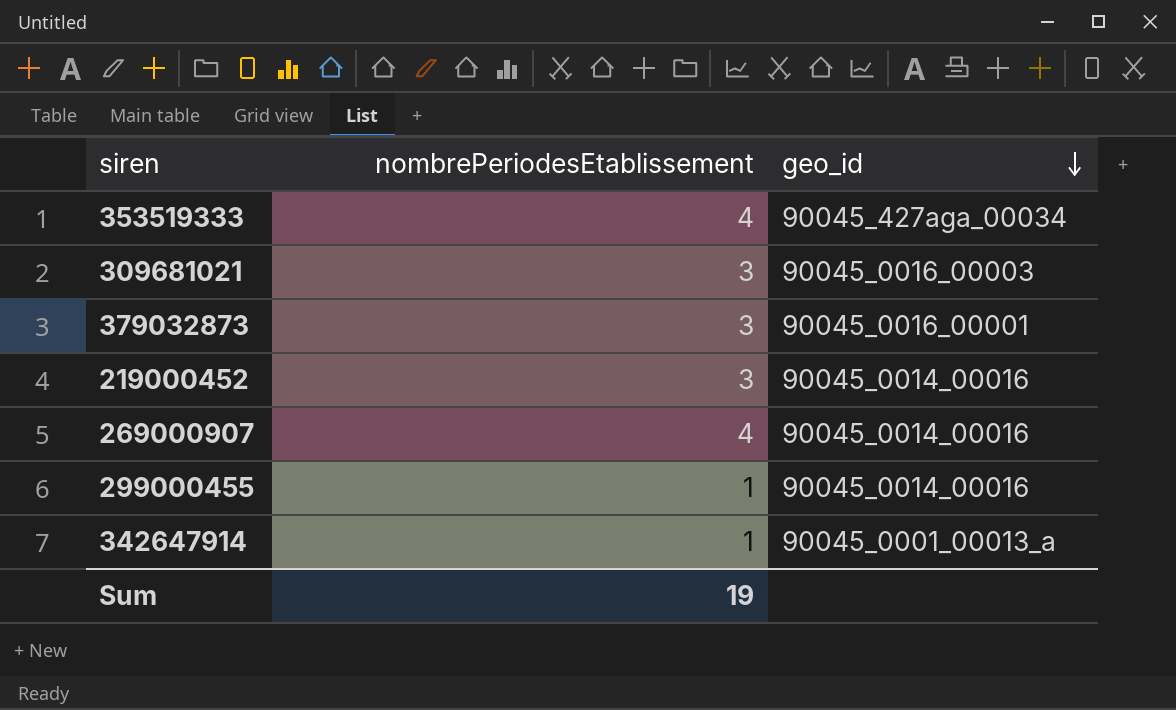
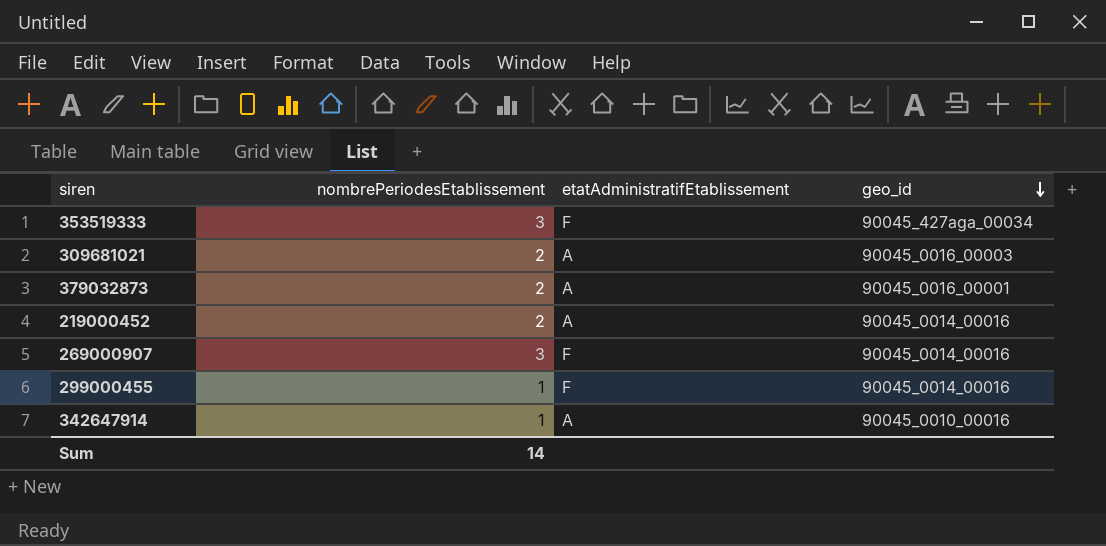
column etatAdministratifEtablissement | position: none -> 3
353519333 | nombrePeriodesEtablissement: 4 -> 3
309681021 | nombrePeriodesEtablissement: 3 -> 2
379032873 | nombrePeriodesEtablissement: 3 -> 2
219000452 | nombrePeriodesEtablissement: 3 -> 2
269000907 | nombrePeriodesEtablissement: 4 -> 3
342647914 | geo_id: 90045_0001_00013_a -> 90045_0010_00016
Sum | nombrePeriodesEtablissement: 19 -> 14

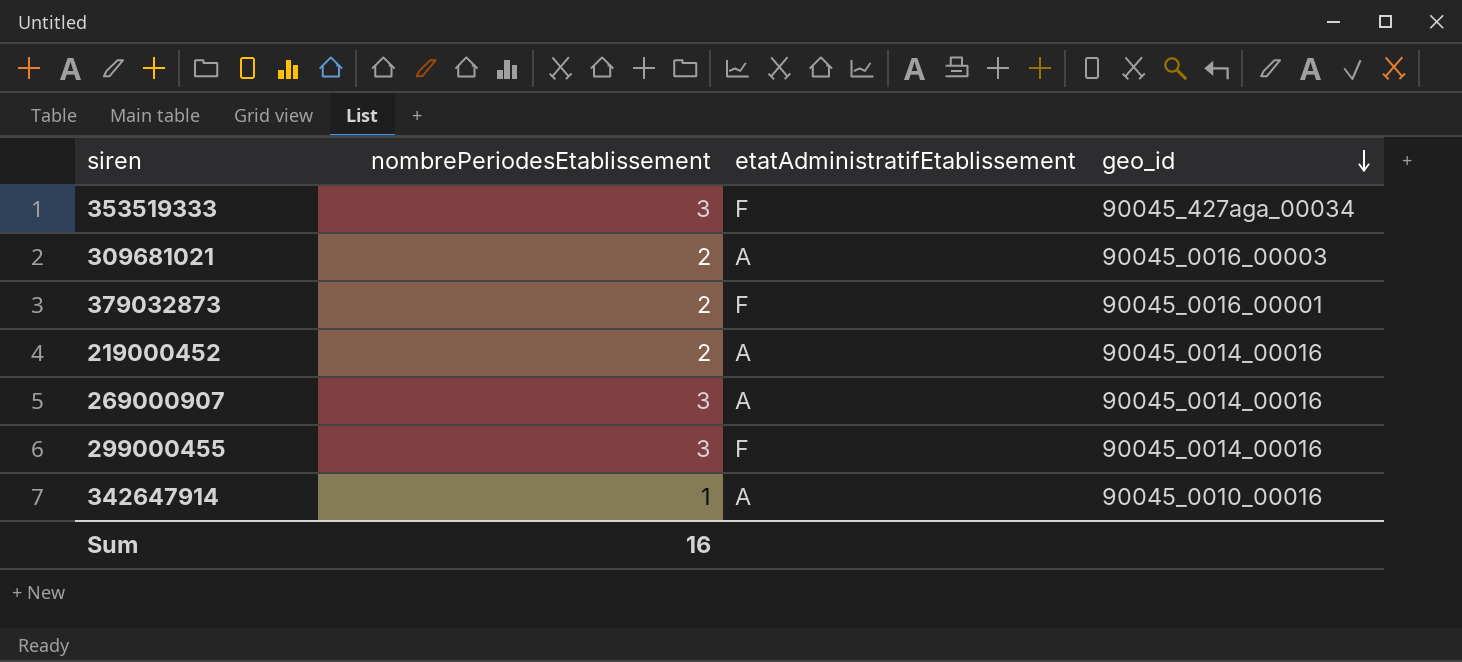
379032873 | etatAdministratifEtablissement: A -> F
269000907 | etatAdministratifEtablissement: F -> A
299000455 | nombrePeriodesEtablissement: 1 -> 3
Sum | nombrePeriodesEtablissement: 14 -> 16

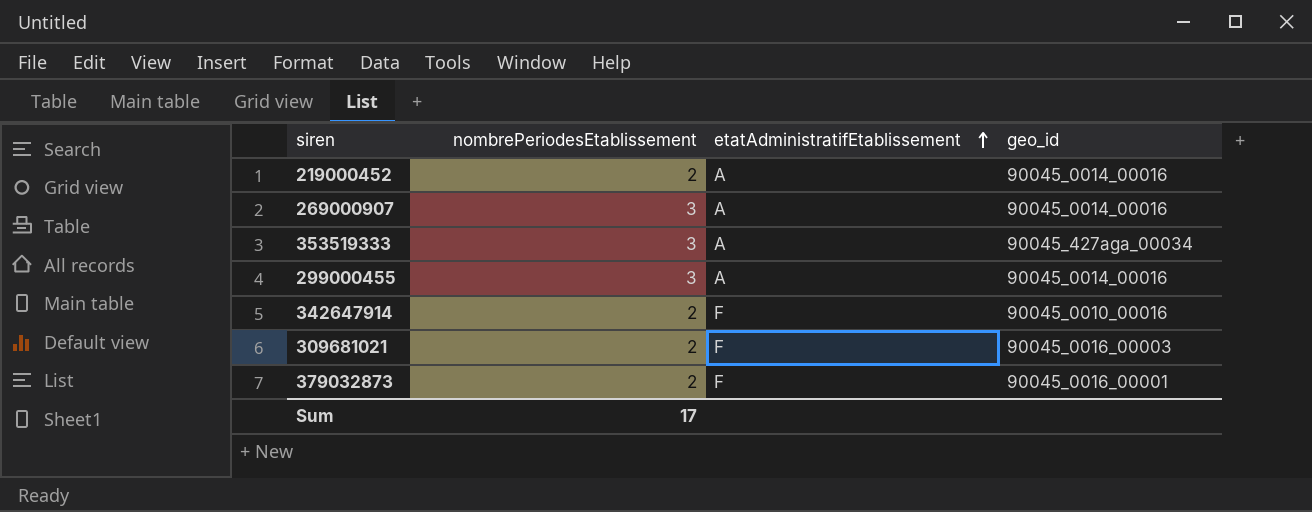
row order: geo_id descending -> etatAdministratifEtablissement ascending
353519333 | etatAdministratifEtablissement: F -> A
299000455 | etatAdministratifEtablissement: F -> A
342647914 | nombrePeriodesEtablissement: 1 -> 2
342647914 | etatAdministratifEtablissement: A -> F
309681021 | etatAdministratifEtablissement: A -> F
Sum | nombrePeriodesEtablissement: 16 -> 17

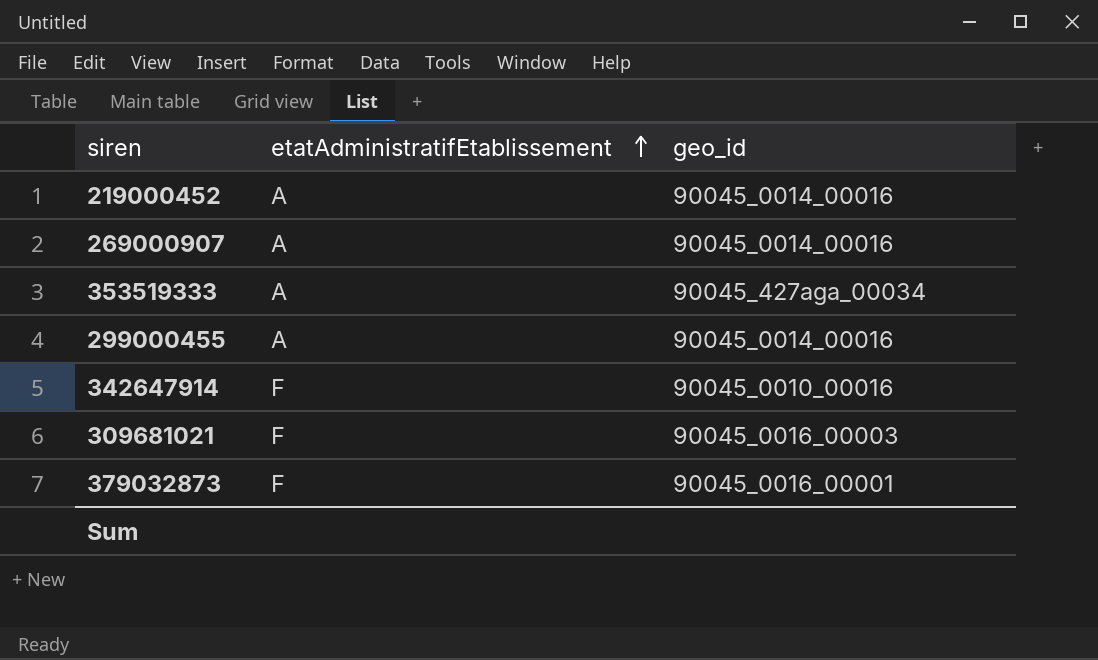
column nombrePeriodesEtablissement | position: 2 -> none

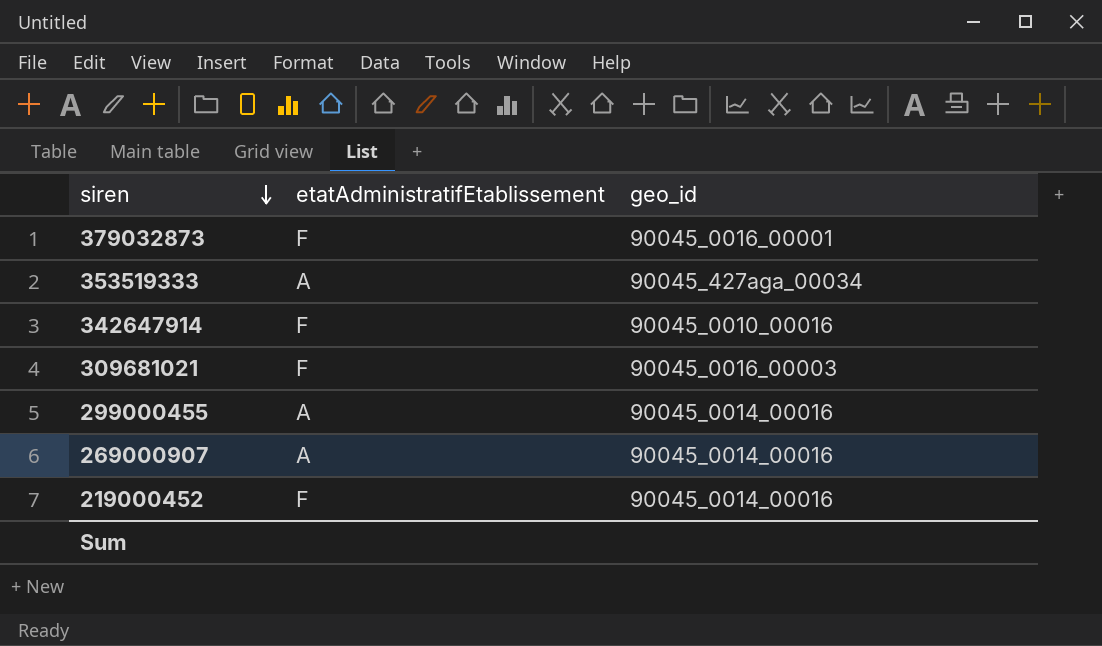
row order: etatAdministratifEtablissement ascending -> siren descending
219000452 | etatAdministratifEtablissement: A -> F

